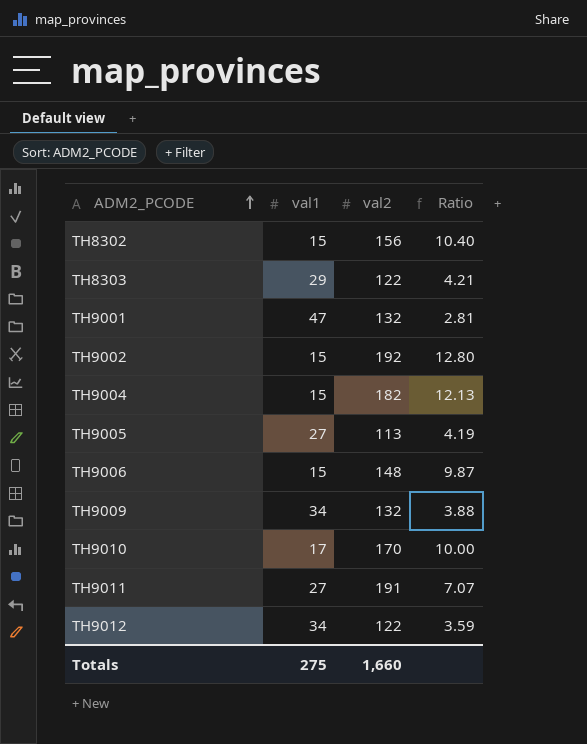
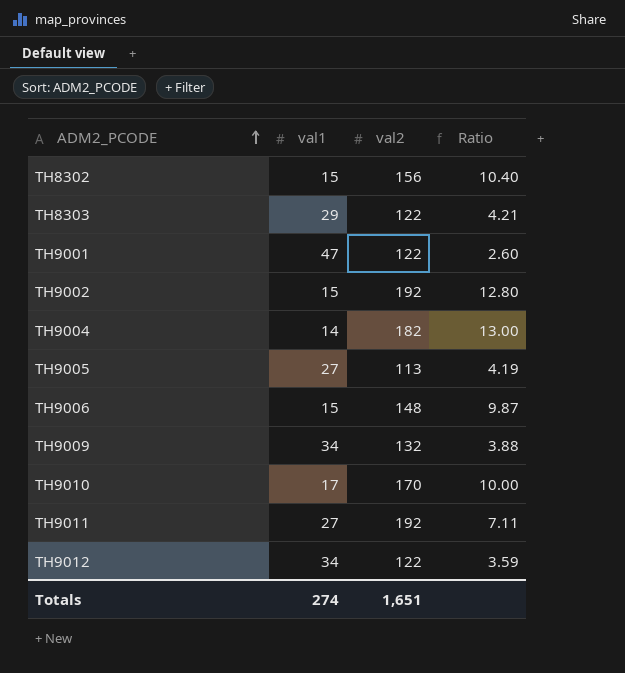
TH9001 | val2: 132 -> 122
TH9001 | Ratio: 2.81 -> 2.60
TH9004 | val1: 15 -> 14
TH9004 | Ratio: 12.13 -> 13.00
TH9011 | val2: 191 -> 192
TH9011 | Ratio: 7.07 -> 7.11
Totals | val1: 275 -> 274
Totals | val2: 1,660 -> 1,651

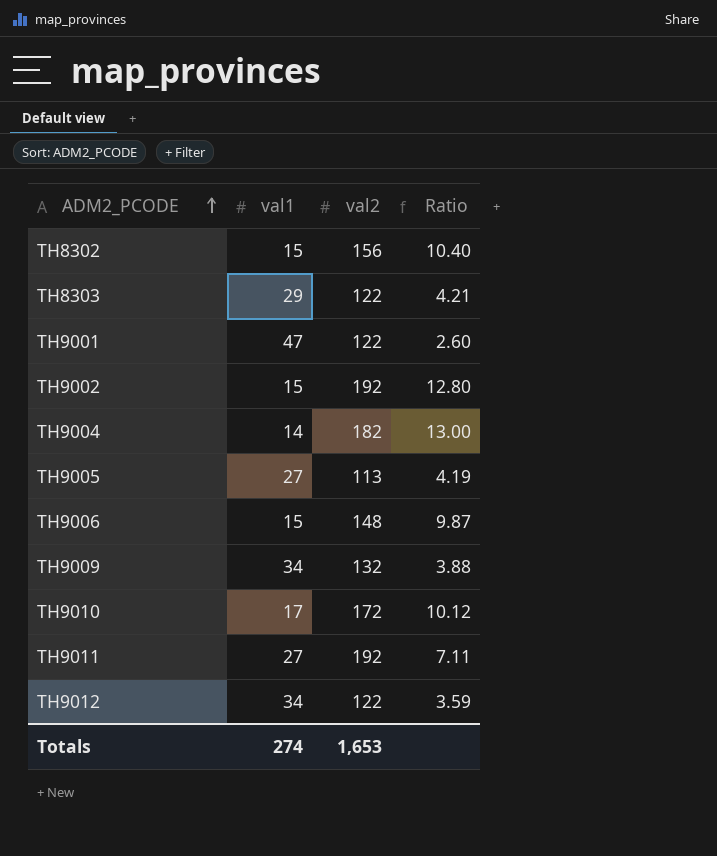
TH9010 | val2: 170 -> 172
TH9010 | Ratio: 10.00 -> 10.12
Totals | val2: 1,651 -> 1,653

